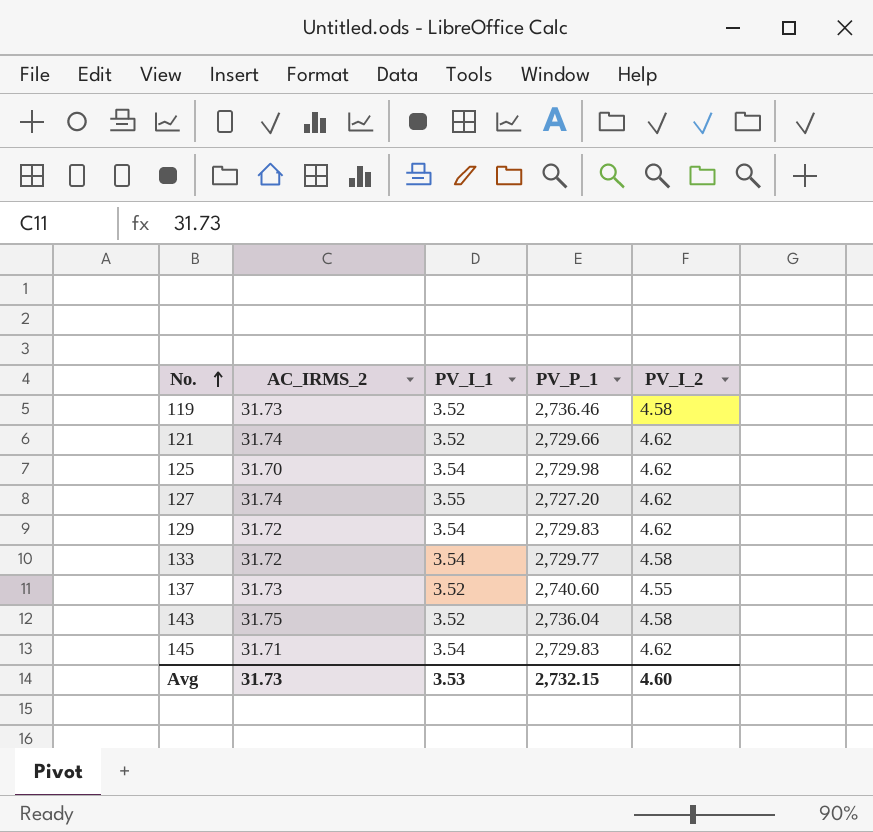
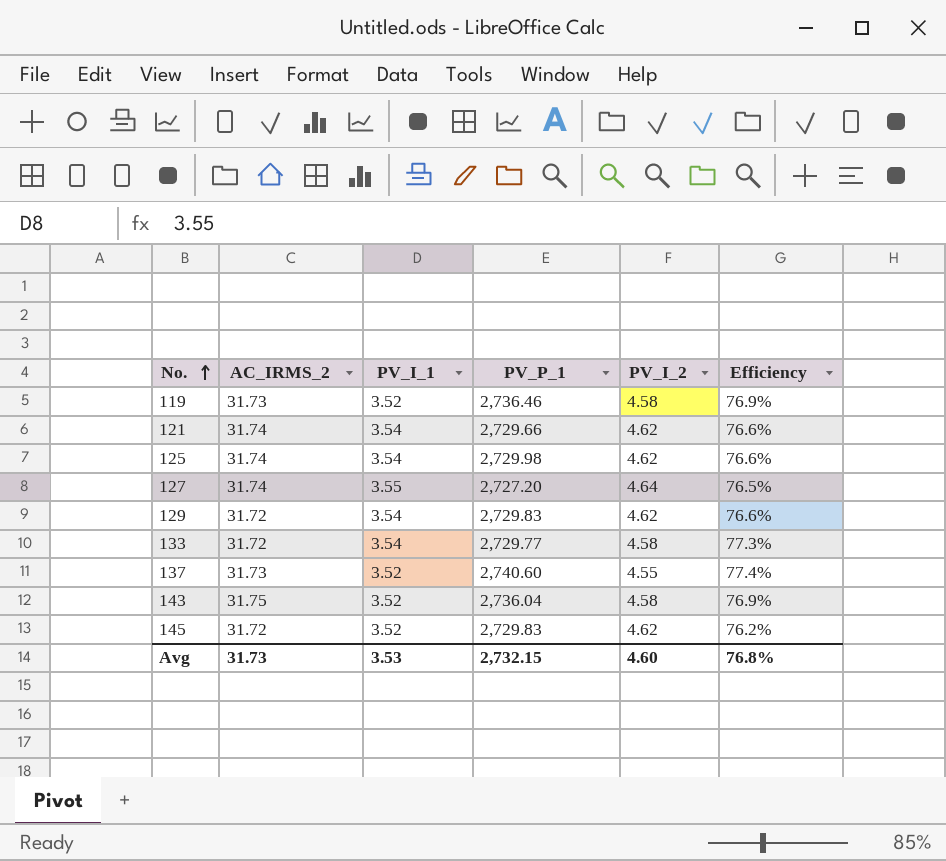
column Efficiency | formula: none -> [PV_I_1] / [PV_I_2]
121 | PV_I_1: 3.52 -> 3.54
125 | AC_IRMS_2: 31.70 -> 31.74
127 | PV_I_2: 4.62 -> 4.64
145 | AC_IRMS_2: 31.71 -> 31.72
145 | PV_I_1: 3.54 -> 3.52

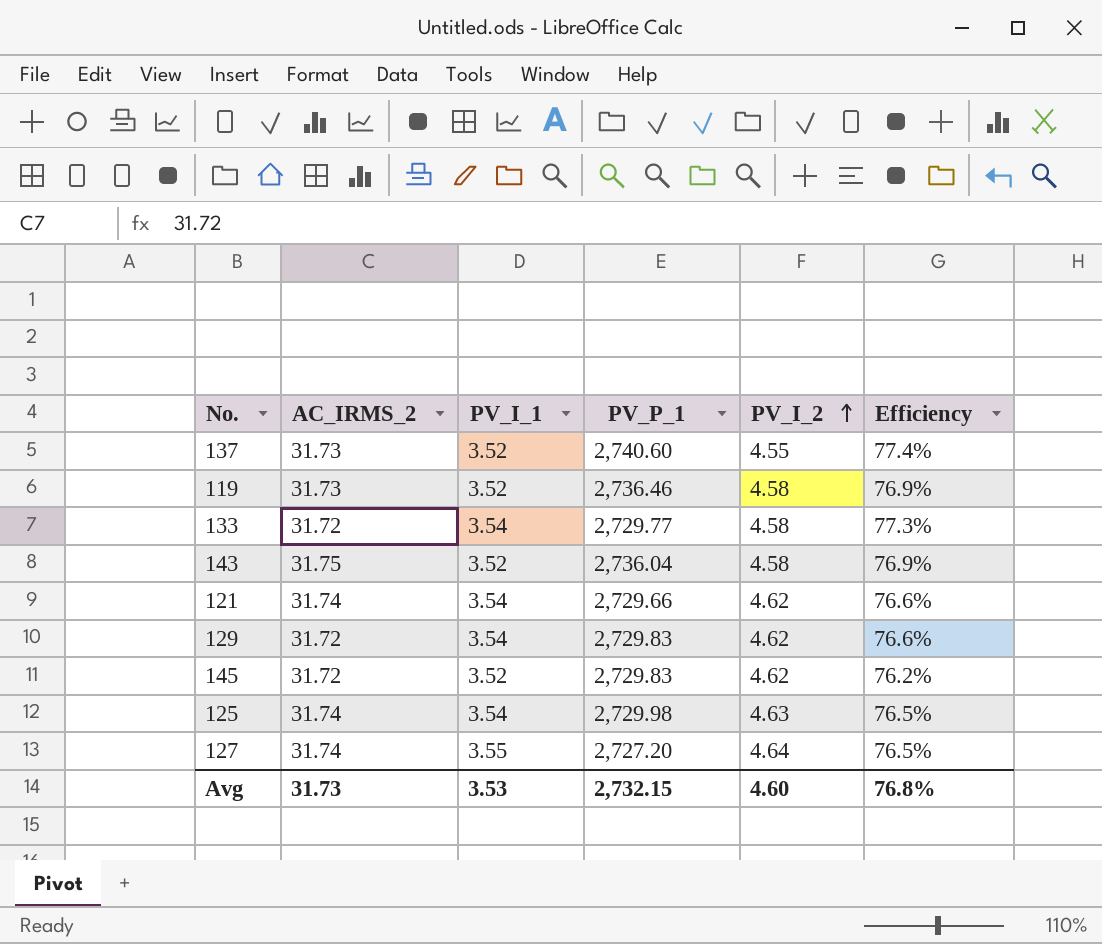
row order: No. ascending -> PV_I_2 ascending
125 | PV_I_2: 4.62 -> 4.63
125 | Efficiency: 76.6% -> 76.5%

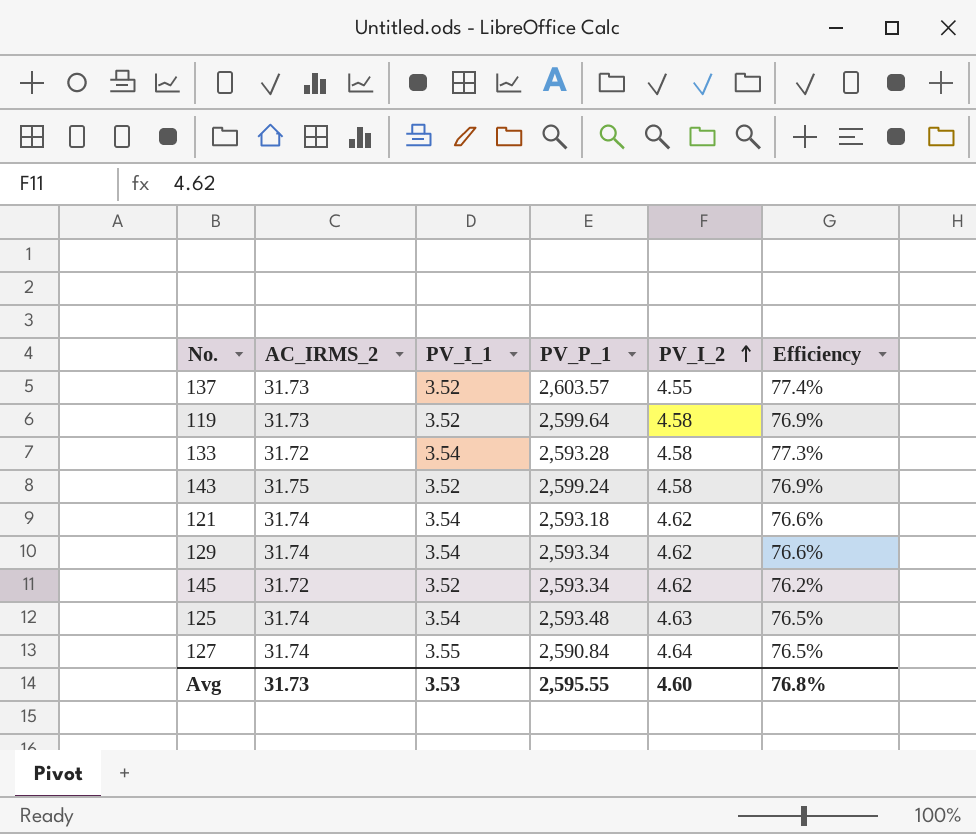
137 | PV_P_1: 2,740.60 -> 2,603.57
119 | PV_P_1: 2,736.46 -> 2,599.64
133 | PV_P_1: 2,729.77 -> 2,593.28
143 | PV_P_1: 2,736.04 -> 2,599.24
121 | PV_P_1: 2,729.66 -> 2,593.18
129 | AC_IRMS_2: 31.72 -> 31.74
129 | PV_P_1: 2,729.83 -> 2,593.34
145 | PV_P_1: 2,729.83 -> 2,593.34
125 | PV_P_1: 2,729.98 -> 2,593.48
127 | PV_P_1: 2,727.20 -> 2,590.84
Avg | PV_P_1: 2,732.15 -> 2,595.55

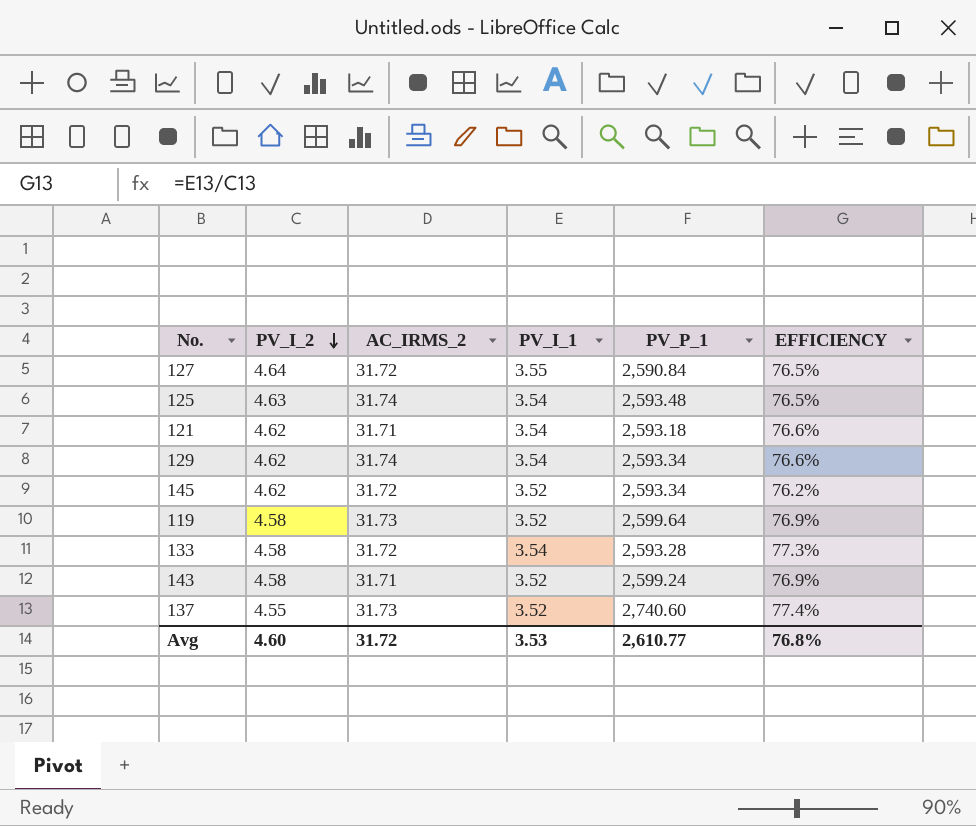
row order: PV_I_2 ascending -> PV_I_2 descending
column PV_I_2 | position: 5 -> 2
column name: Efficiency -> EFFICIENCY
127 | AC_IRMS_2: 31.74 -> 31.72
121 | AC_IRMS_2: 31.74 -> 31.71
143 | AC_IRMS_2: 31.75 -> 31.71
137 | PV_P_1: 2,603.57 -> 2,740.60
Avg | AC_IRMS_2: 31.73 -> 31.72
Avg | PV_P_1: 2,595.55 -> 2,610.77

